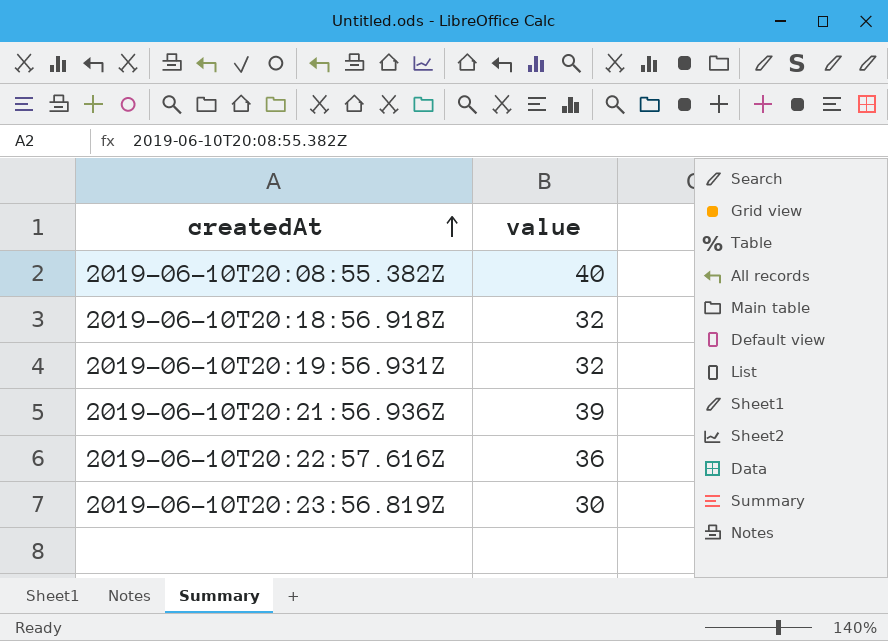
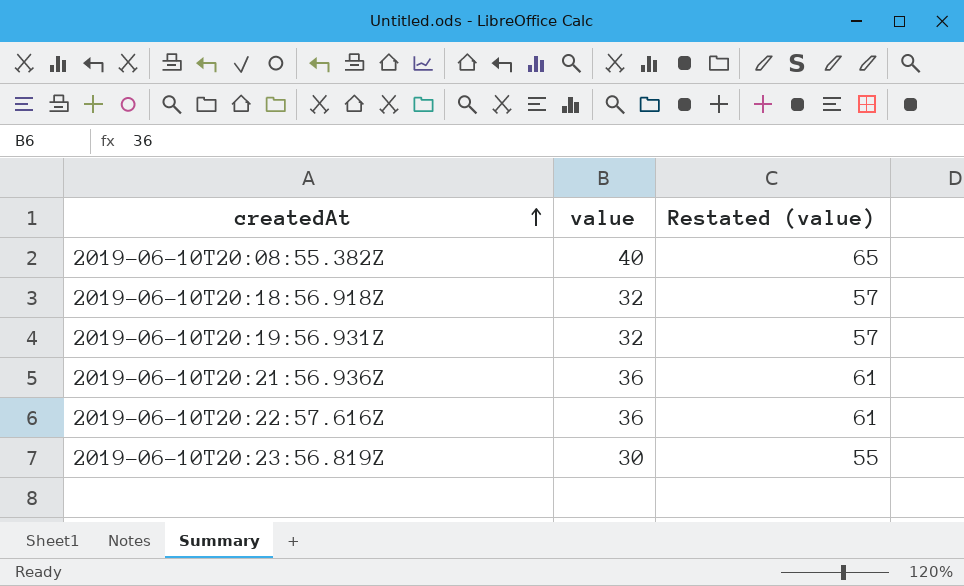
column Restated (value) | formula: none -> [value] + 25
2019-06-10T20:21:56.936Z | value: 39 -> 36

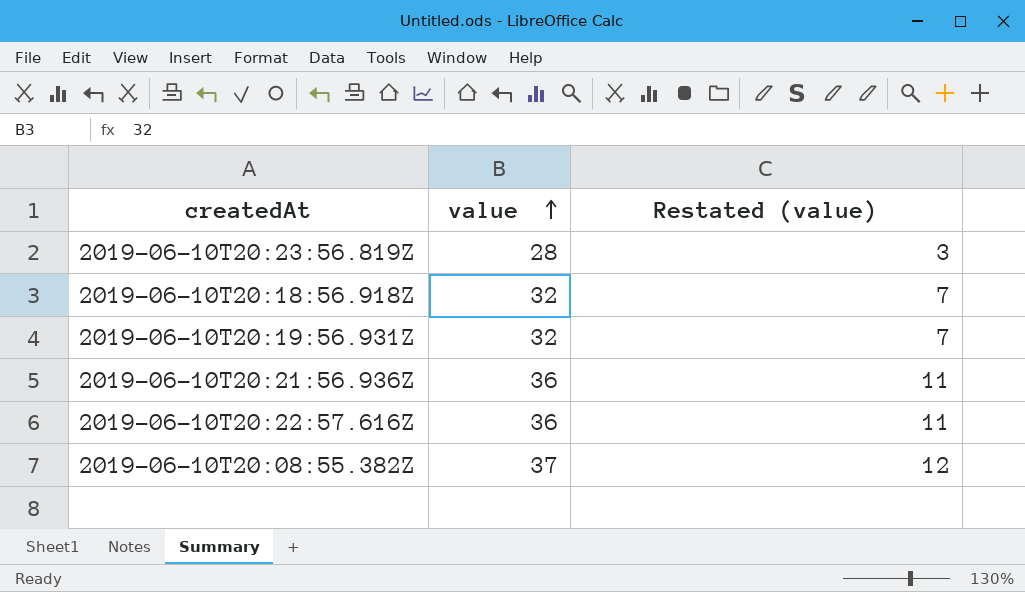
row order: createdAt ascending -> value ascending
column Restated (value) | formula: [value] + 25 -> [value] - 25
2019-06-10T20:23:56.819Z | value: 30 -> 28
2019-06-10T20:08:55.382Z | value: 40 -> 37

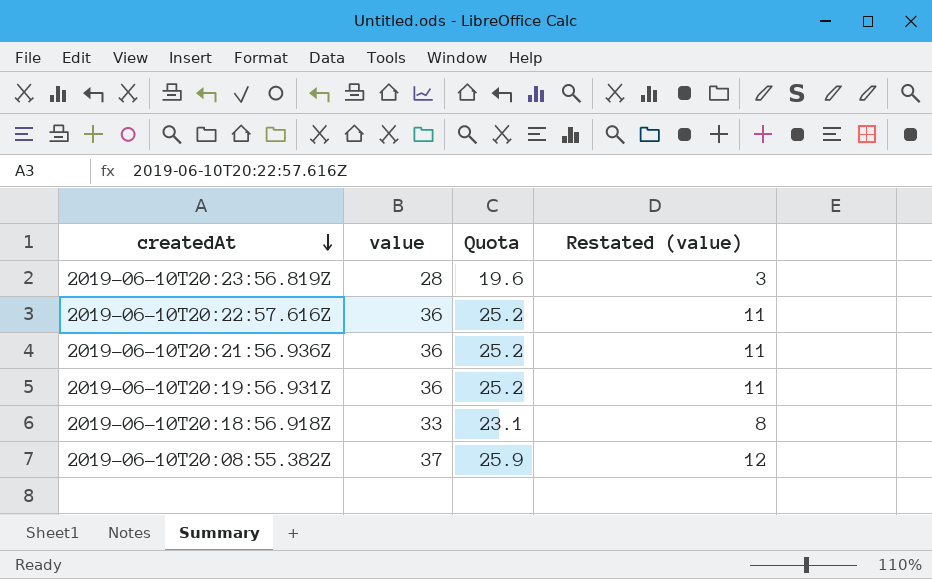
row order: value ascending -> createdAt descending
column Quota | formula: none -> [value] * 0.7
2019-06-10T20:19:56.931Z | value: 32 -> 36
2019-06-10T20:19:56.931Z | Restated (value): 7 -> 11
2019-06-10T20:18:56.918Z | value: 32 -> 33
2019-06-10T20:18:56.918Z | Restated (value): 7 -> 8

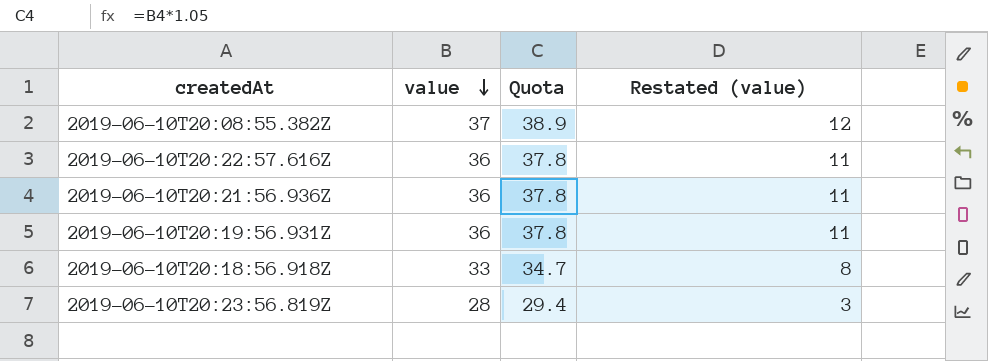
row order: createdAt descending -> value descending
column Quota | formula: [value] * 0.7 -> [value] * 1.05

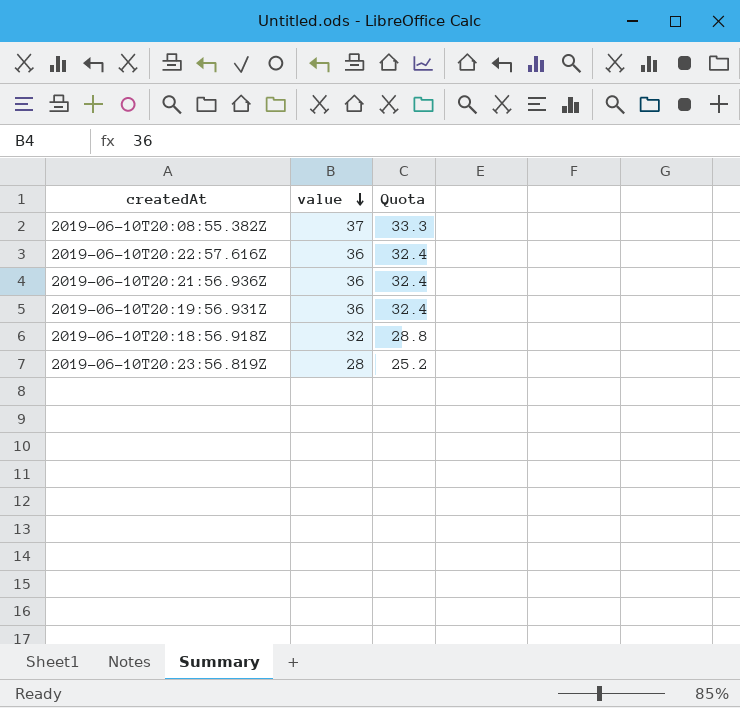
column Restated (value) | formula: [value] - 25 -> none
column Quota | formula: [value] * 1.05 -> [value] * 0.9
2019-06-10T20:18:56.918Z | value: 33 -> 32

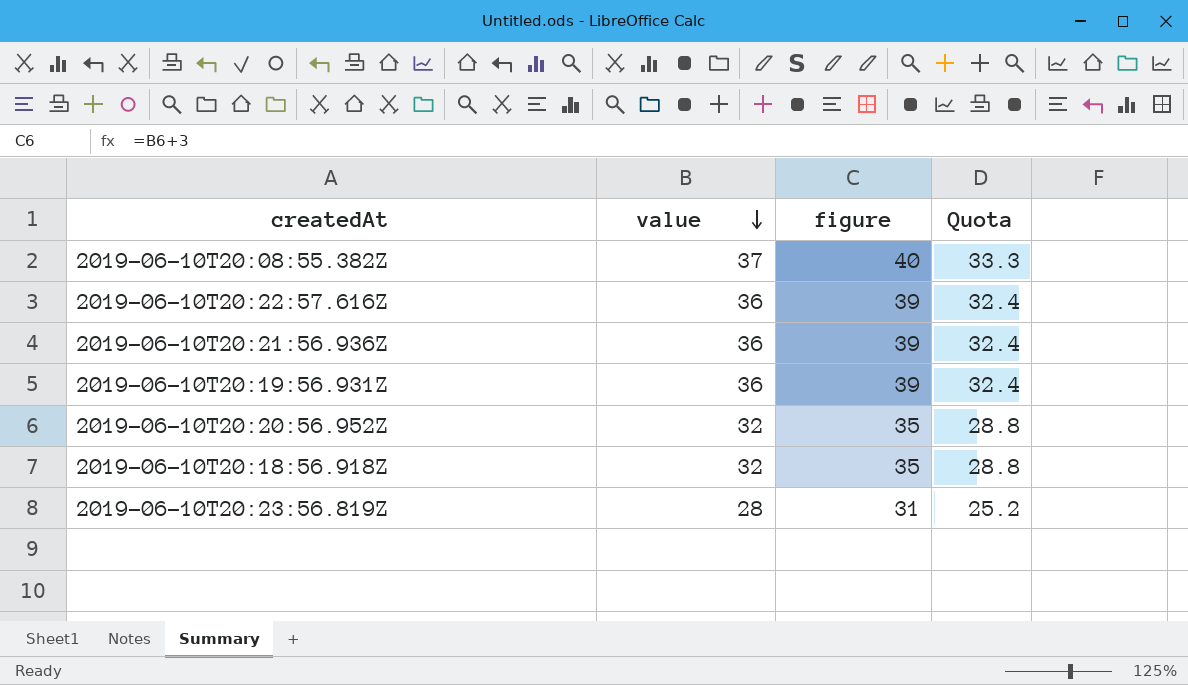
column figure | formula: none -> [value] + 3
row 2019-06-10T20:20:56.952Z: none -> 32 | 35 | 28.8

